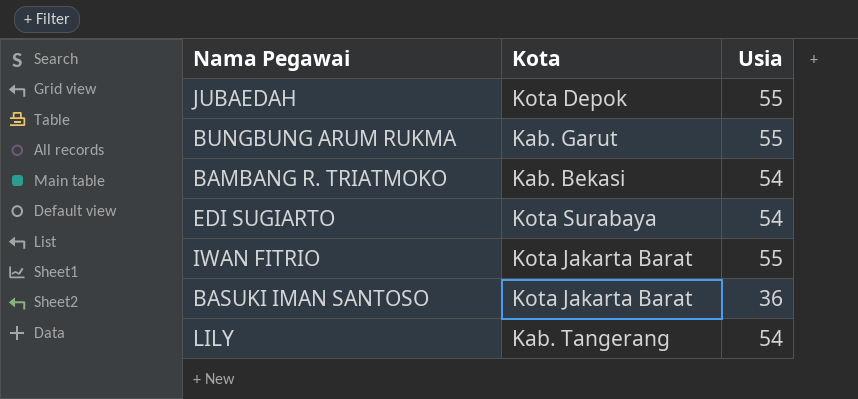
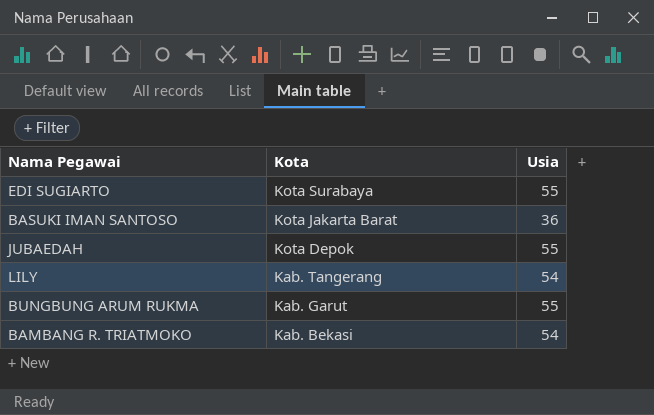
row order: none -> Kota descending
row IWAN FITRIO: Kota Jakarta Barat | 55 -> none
EDI SUGIARTO | Usia: 54 -> 55

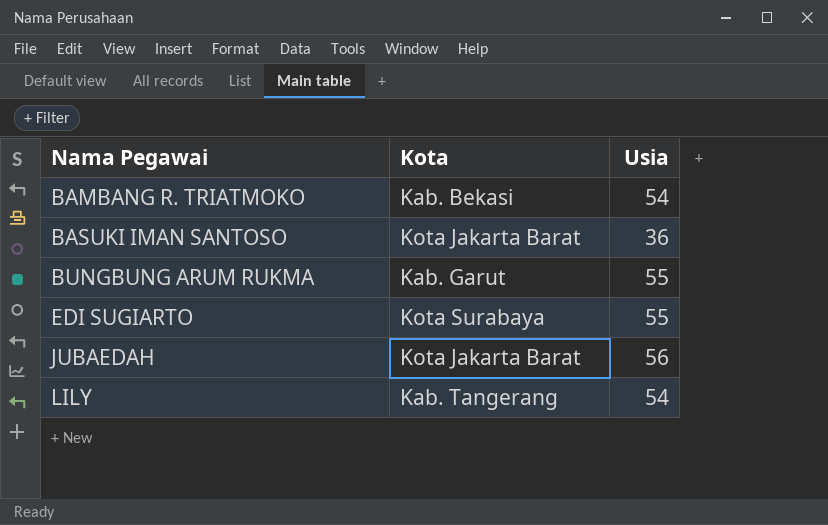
row order: Kota descending -> Nama Pegawai ascending
JUBAEDAH | Kota: Kota Depok -> Kota Jakarta Barat
JUBAEDAH | Usia: 55 -> 56

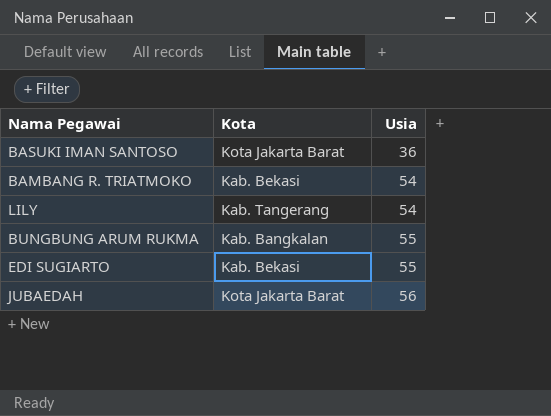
row order: Nama Pegawai ascending -> Usia ascending
BUNGBUNG ARUM RUKMA | Kota: Kab. Garut -> Kab. Bangkalan
EDI SUGIARTO | Kota: Kota Surabaya -> Kab. Bekasi

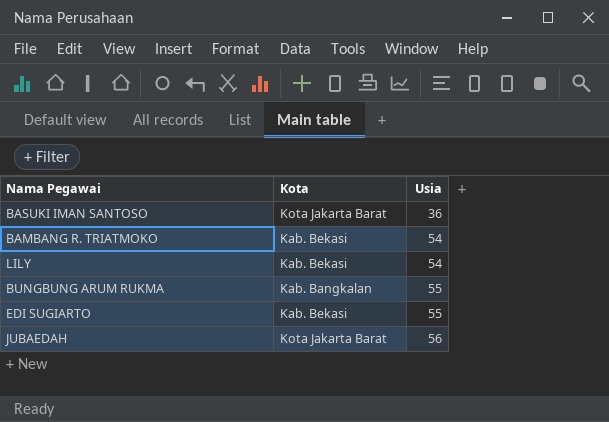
LILY | Kota: Kab. Tangerang -> Kab. Bekasi

